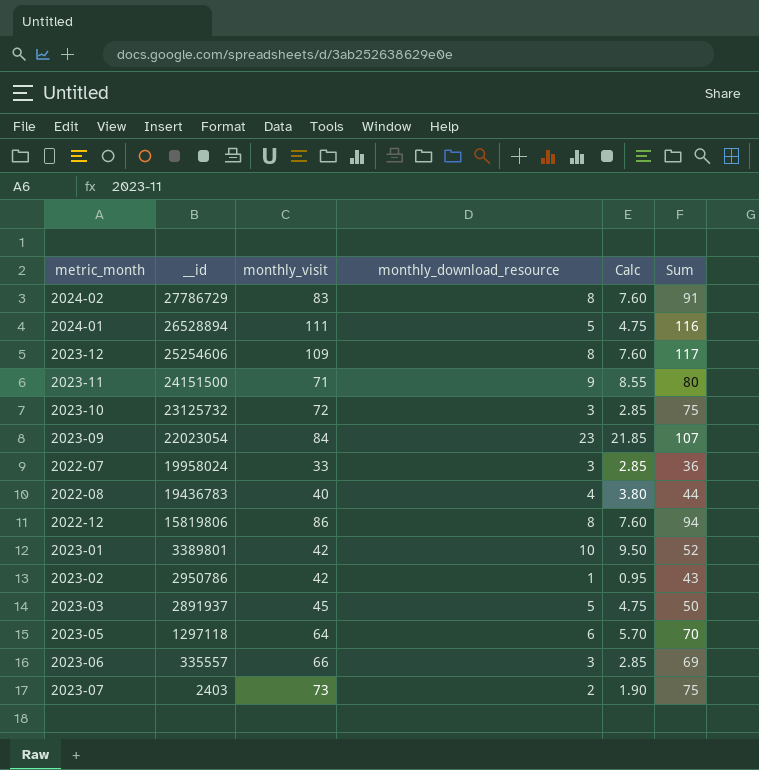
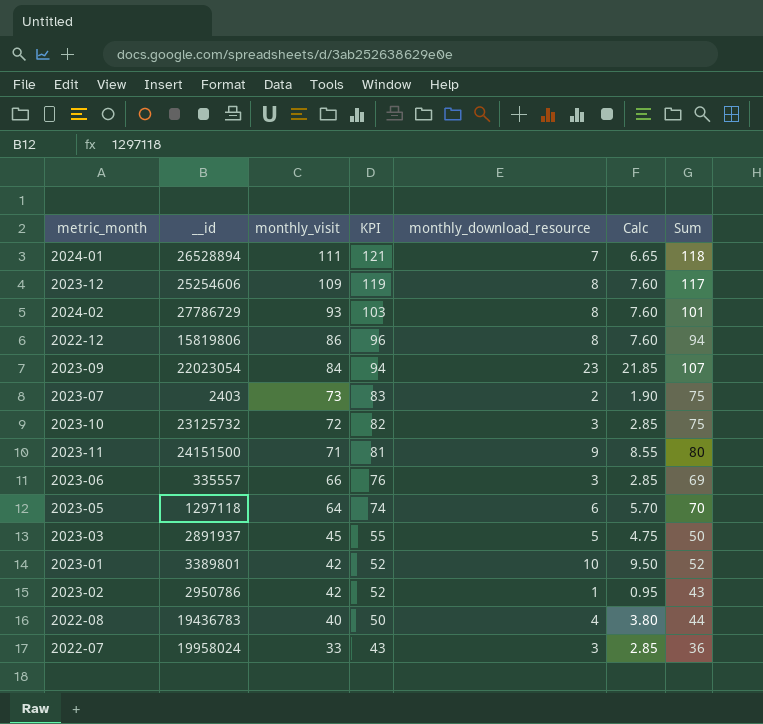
row order: __id descending -> monthly_visit descending
column KPI | formula: none -> [monthly_visit] + 10
2024-01 | monthly_download_resource: 5 -> 7
2024-01 | Calc: 4.75 -> 6.65
2024-01 | Sum: 116 -> 118
2024-02 | monthly_visit: 83 -> 93
2024-02 | Sum: 91 -> 101

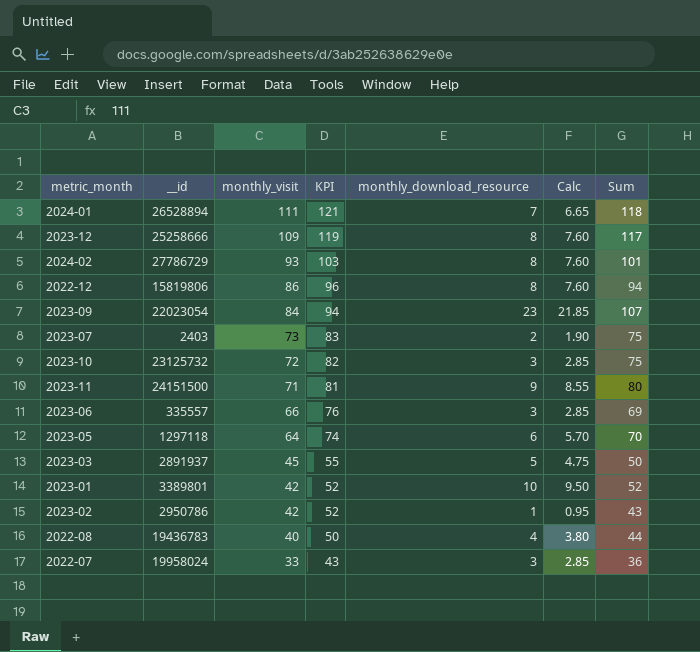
2023-12 | __id: 25254606 -> 25258666

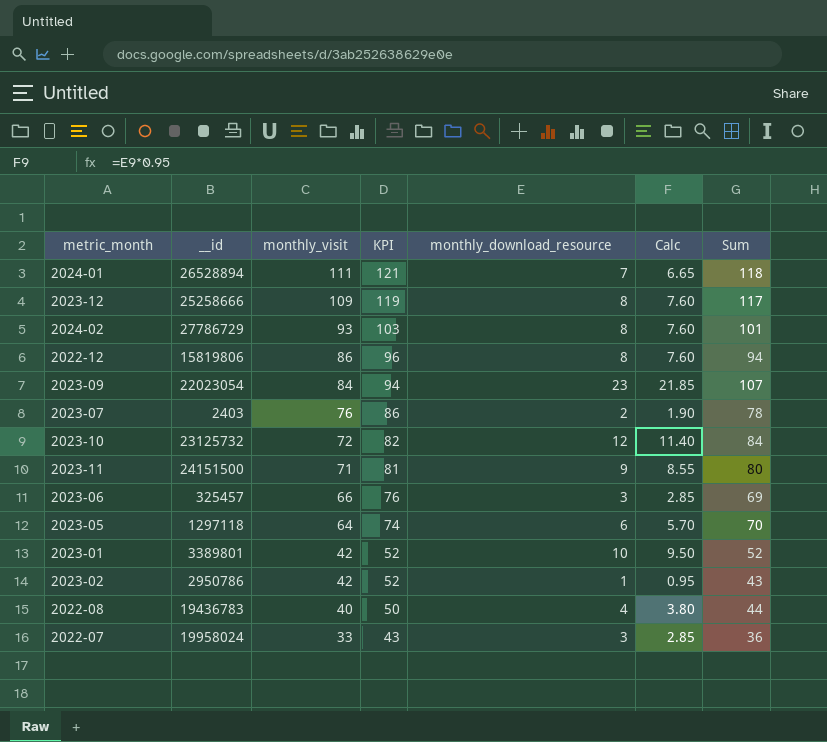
row 2023-03: 2891937 | 45 | 55 | 5 | 4.75 | 50 -> none
2023-07 | monthly_visit: 73 -> 76
2023-07 | KPI: 83 -> 86
2023-07 | Sum: 75 -> 78
2023-10 | monthly_download_resource: 3 -> 12
2023-10 | Calc: 2.85 -> 11.40
2023-10 | Sum: 75 -> 84
2023-06 | __id: 335557 -> 325457

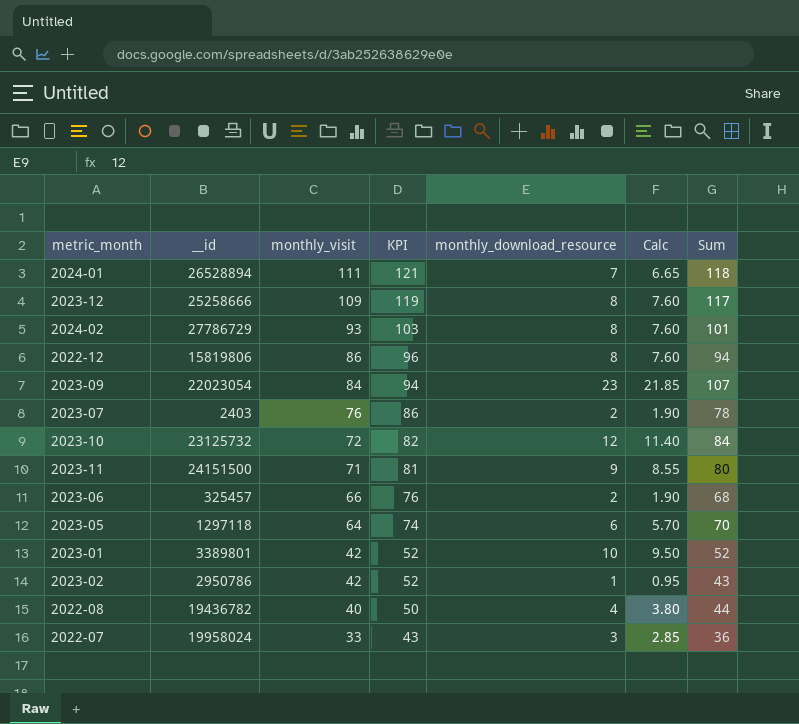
2023-06 | monthly_download_resource: 3 -> 2
2023-06 | Calc: 2.85 -> 1.90
2023-06 | Sum: 69 -> 68
2022-08 | __id: 19436783 -> 19436782

